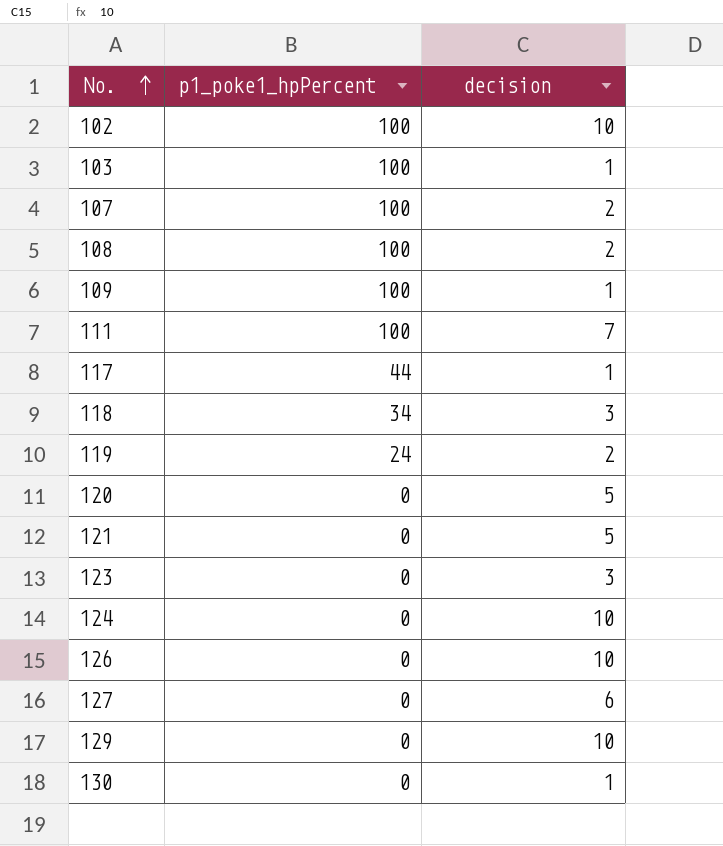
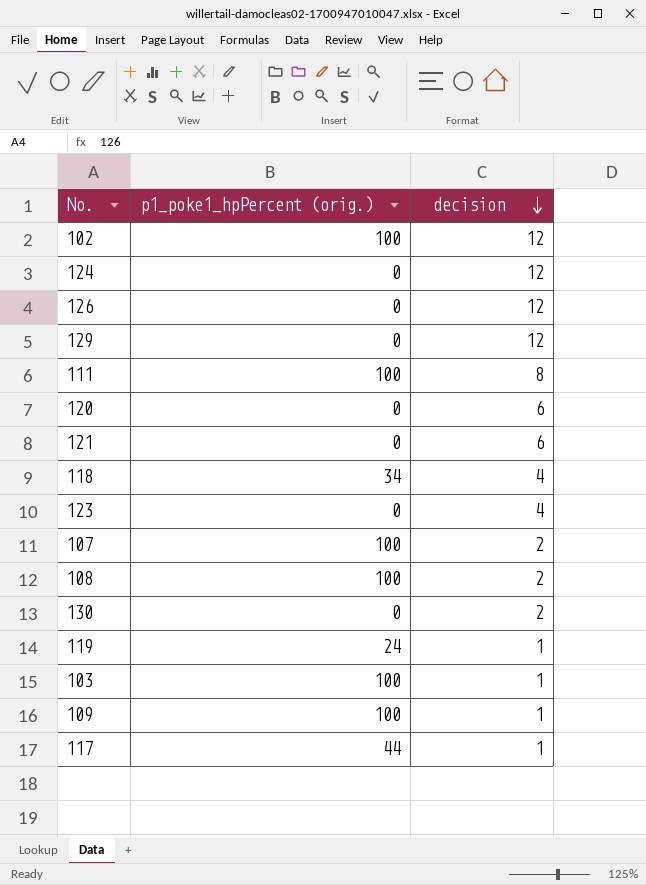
row order: No. ascending -> decision descending
column name: p1_poke1_hpPercent -> p1_poke1_hpPercent (orig.)
row 127: 0 | 6 -> none
102 | decision: 10 -> 12
124 | decision: 10 -> 12
126 | decision: 10 -> 12
129 | decision: 10 -> 12
111 | decision: 7 -> 8
120 | decision: 5 -> 6
121 | decision: 5 -> 6
118 | decision: 3 -> 4
123 | decision: 3 -> 4
130 | decision: 1 -> 2
119 | decision: 2 -> 1

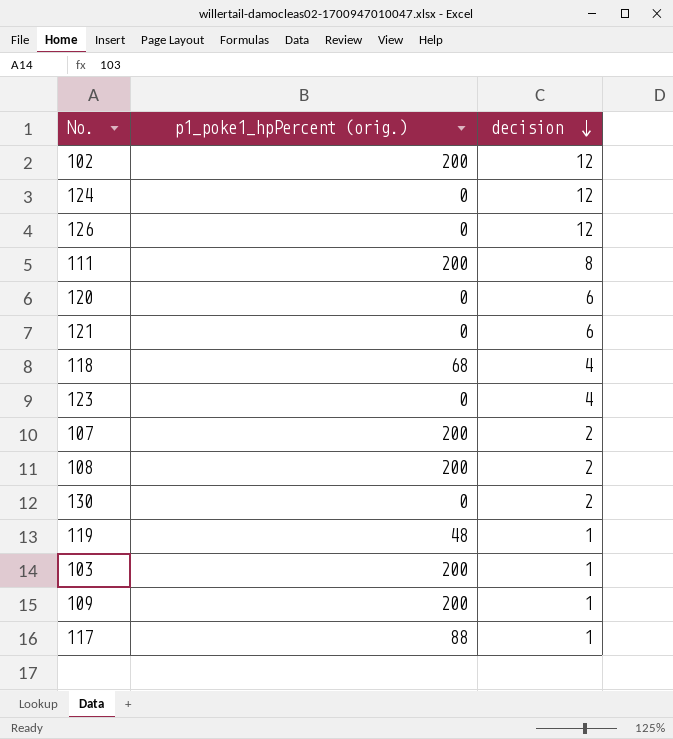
row 129: 0 | 12 -> none
102 | p1_poke1_hpPercent (orig.): 100 -> 200
111 | p1_poke1_hpPercent (orig.): 100 -> 200
118 | p1_poke1_hpPercent (orig.): 34 -> 68
107 | p1_poke1_hpPercent (orig.): 100 -> 200
108 | p1_poke1_hpPercent (orig.): 100 -> 200
119 | p1_poke1_hpPercent (orig.): 24 -> 48
103 | p1_poke1_hpPercent (orig.): 100 -> 200
109 | p1_poke1_hpPercent (orig.): 100 -> 200
117 | p1_poke1_hpPercent (orig.): 44 -> 88

